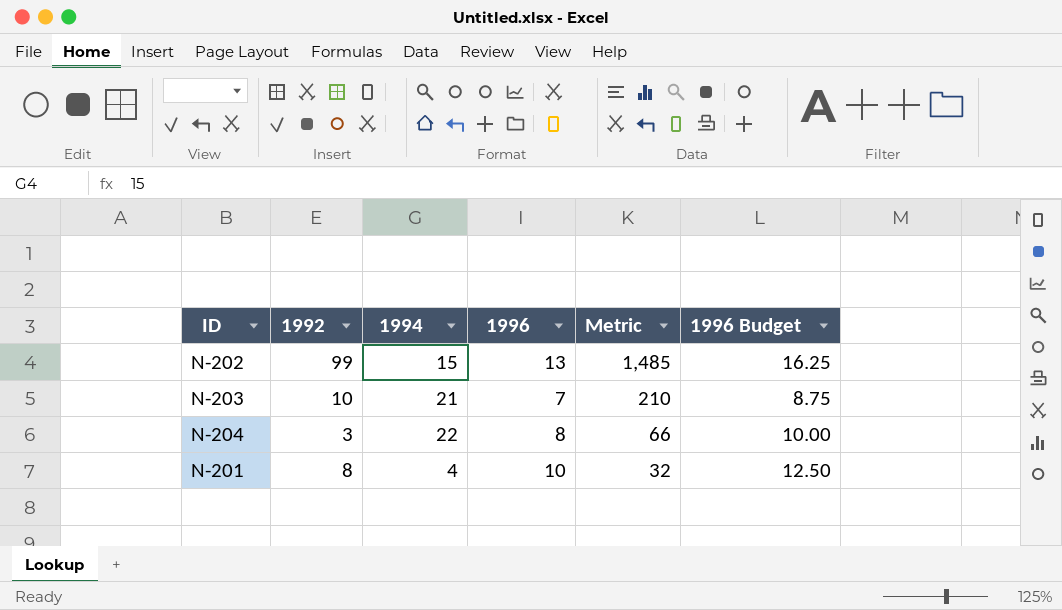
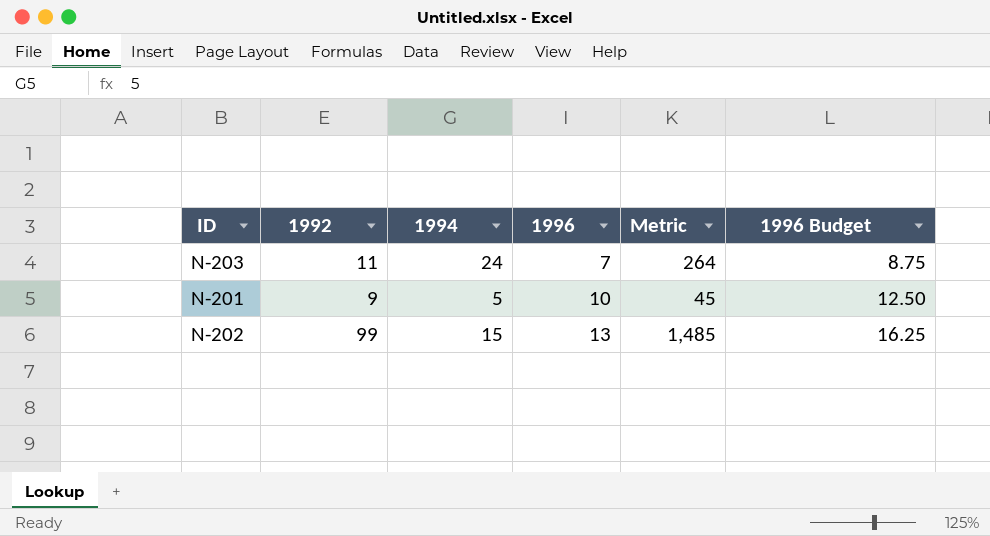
row order: Metric descending -> 1996 ascending
row N-204: 3 | 22 | 8 | 66 | 10.00 -> none
N-203 | 1992: 10 -> 11
N-203 | 1994: 21 -> 24
N-203 | Metric: 210 -> 264
N-201 | 1992: 8 -> 9
N-201 | 1994: 4 -> 5
N-201 | Metric: 32 -> 45

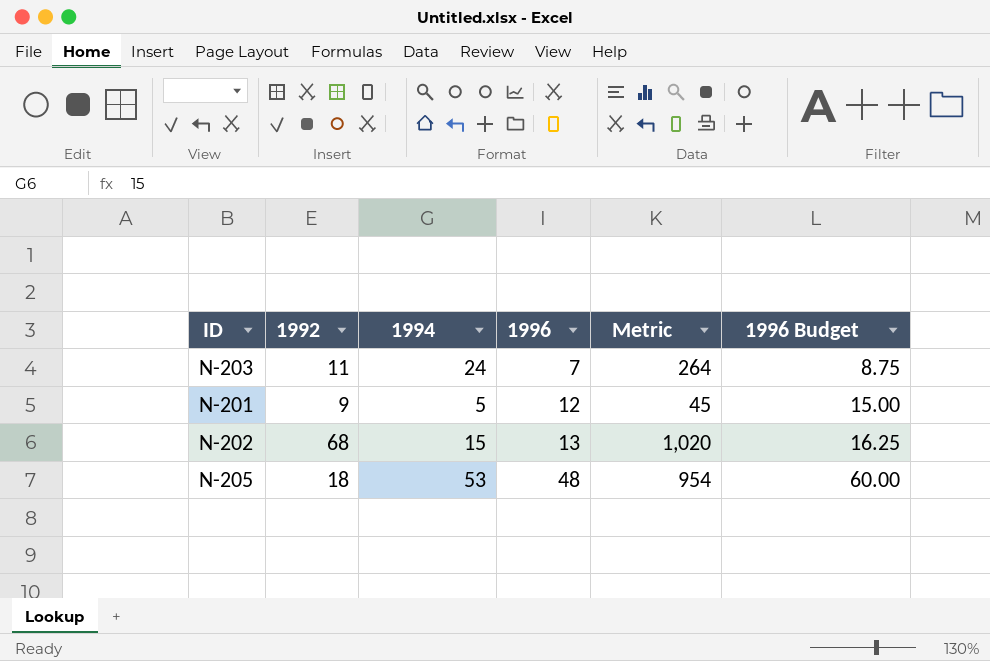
N-201 | 1996: 10 -> 12
N-201 | 1996 Budget: 12.50 -> 15.00
N-202 | 1992: 99 -> 68
N-202 | Metric: 1,485 -> 1,020
row N-205: none -> 18 | 53 | 48 | 954 | 60.00

